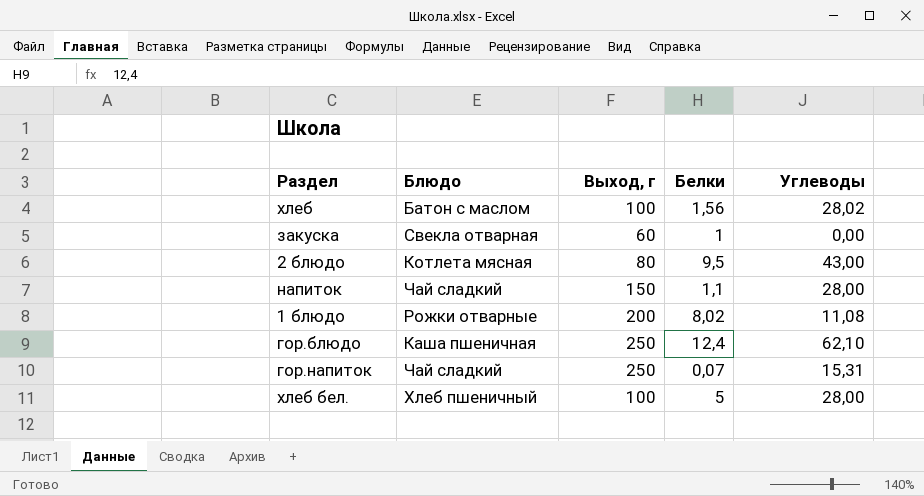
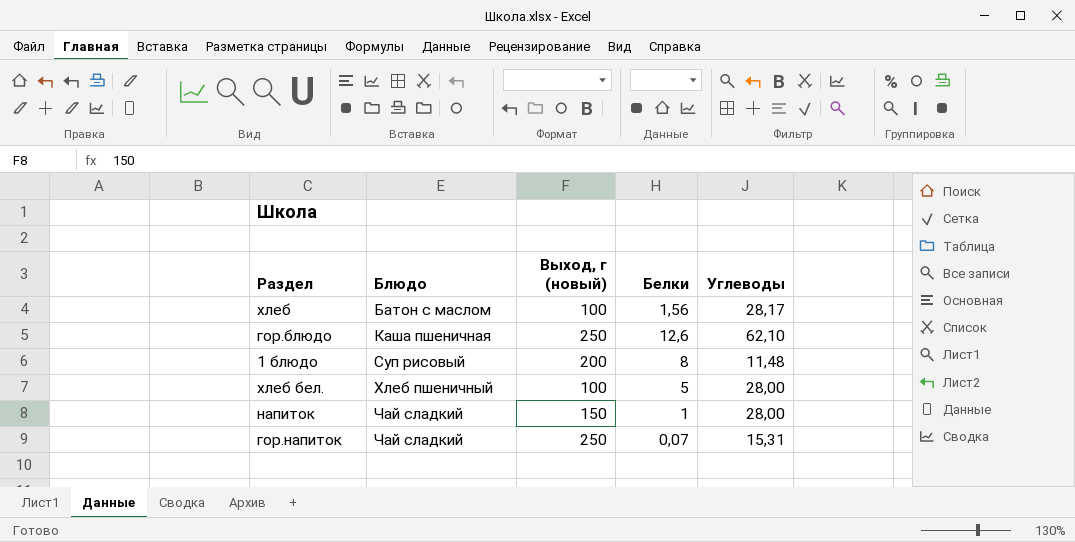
row order: none -> Блюдо ascending
column name: Выход, г -> Выход, г (новый)
row закуска: Свекла отварная | 60 | 1 | 0,00 -> none
row 2 блюдо: Котлета мясная | 80 | 9,5 | 43,00 -> none
хлеб | Углеводы: 28,02 -> 28,17
гор.блюдо | Белки: 12,4 -> 12,6
1 блюдо | Блюдо: Рожки отварные -> Суп рисовый
1 блюдо | Белки: 8,02 -> 8
1 блюдо | Углеводы: 11,08 -> 11,48
напиток | Белки: 1,1 -> 1

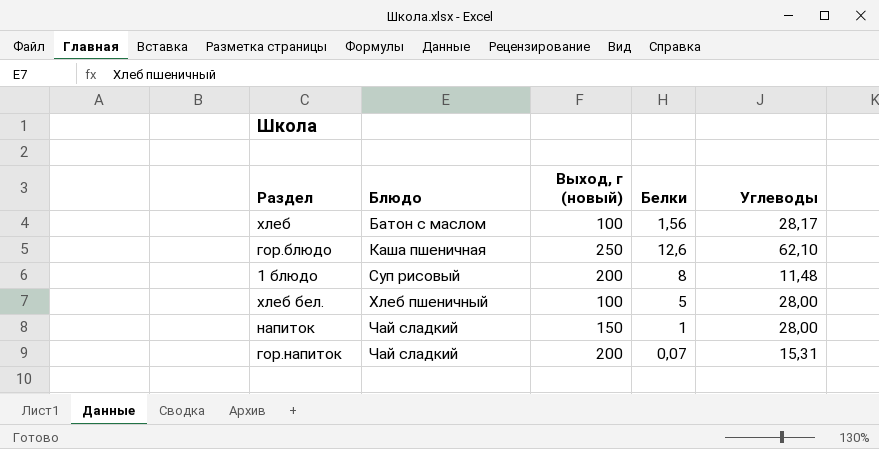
гор.напиток | Выход, г (новый): 250 -> 200

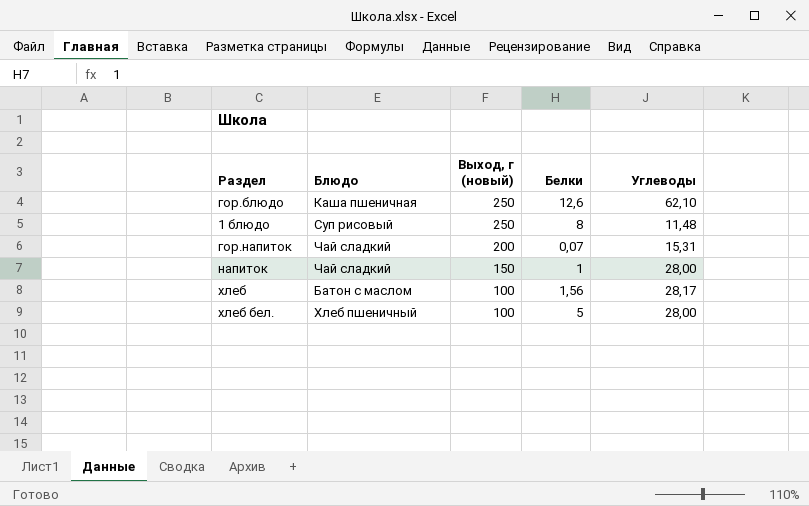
row order: Блюдо ascending -> Выход, г (новый) descending
1 блюдо | Выход, г (новый): 200 -> 250

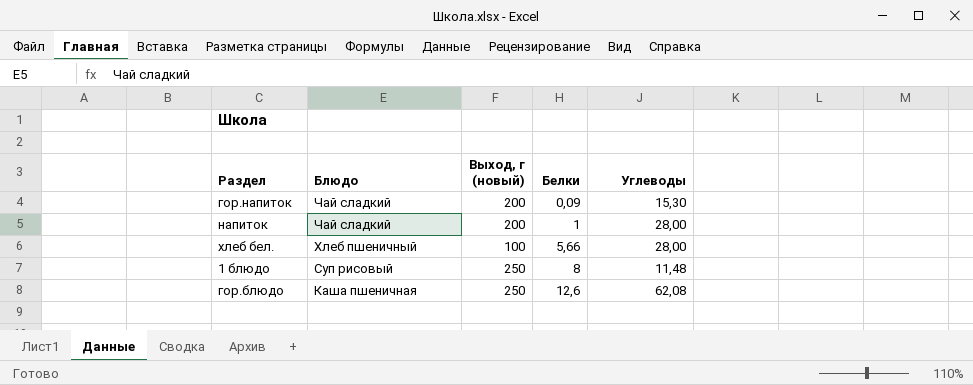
row order: Выход, г (новый) descending -> Блюдо descending
row хлеб: Батон с маслом | 100 | 1,56 | 28,17 -> none
гор.напиток | Белки: 0,07 -> 0,09
гор.напиток | Углеводы: 15,31 -> 15,30
напиток | Выход, г (новый): 150 -> 200
хлеб бел. | Белки: 5 -> 5,66
гор.блюдо | Углеводы: 62,10 -> 62,08

